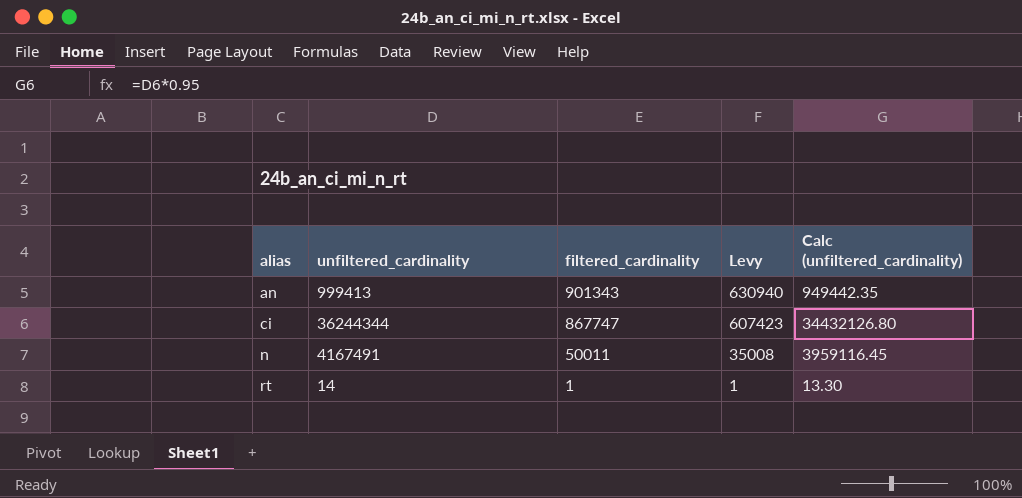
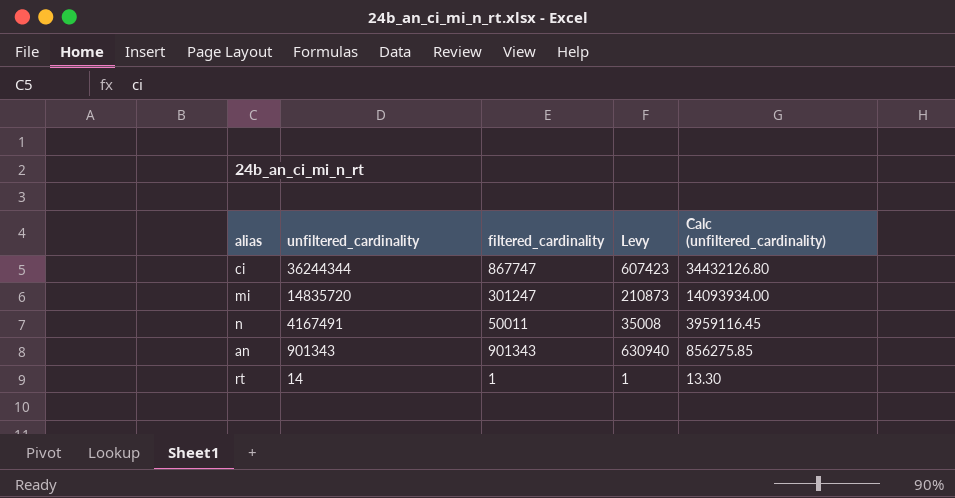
row order: alias ascending -> unfiltered_cardinality descending
row mi: none -> 14835720 | 301247 | 210873 | 14093934.00
an | unfiltered_cardinality: 999413 -> 901343
an | Calc (unfiltered_cardinality): 949442.35 -> 856275.85

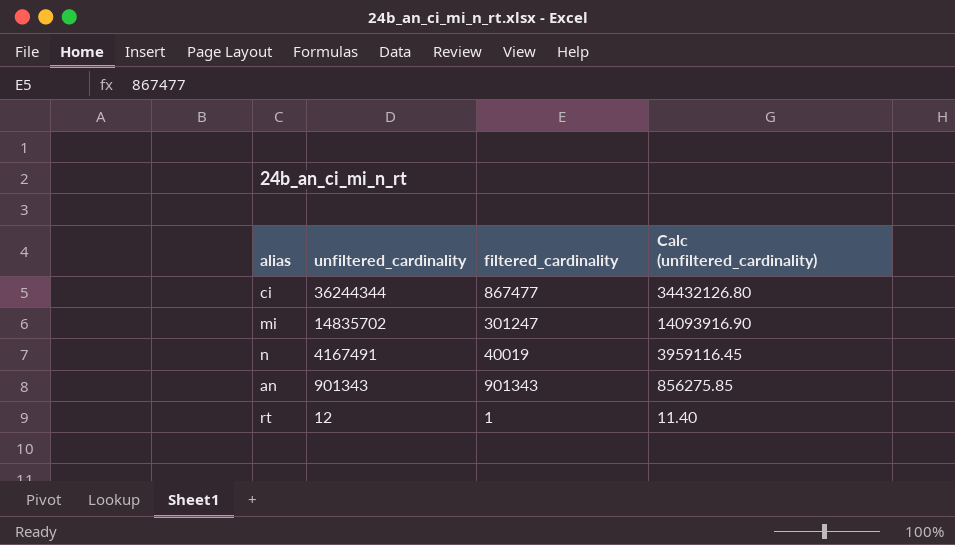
column Levy | formula: [filtered_cardinality] * 0.7 -> none
ci | filtered_cardinality: 867747 -> 867477
mi | unfiltered_cardinality: 14835720 -> 14835702
mi | Calc (unfiltered_cardinality): 14093934.00 -> 14093916.90
n | filtered_cardinality: 50011 -> 40019
rt | unfiltered_cardinality: 14 -> 12
rt | Calc (unfiltered_cardinality): 13.30 -> 11.40

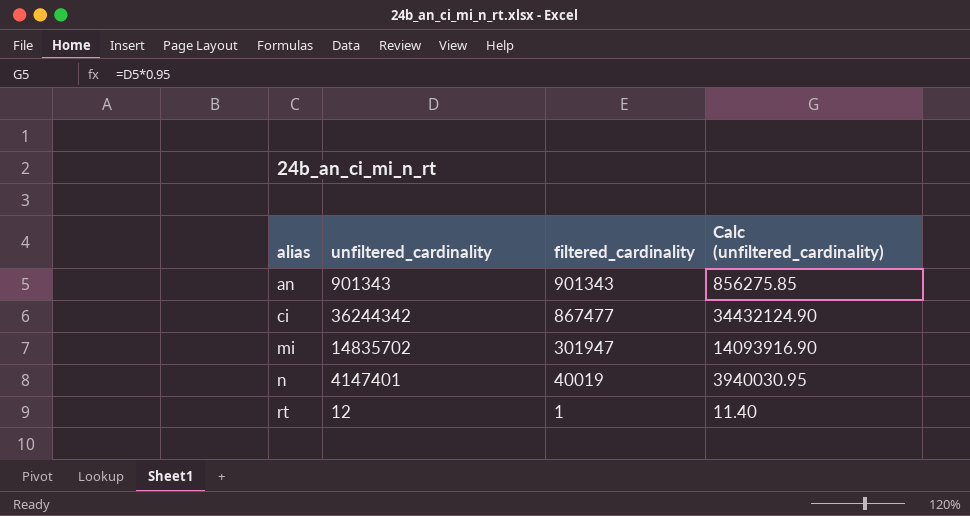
row order: unfiltered_cardinality descending -> alias ascending
ci | unfiltered_cardinality: 36244344 -> 36244342
ci | Calc (unfiltered_cardinality): 34432126.80 -> 34432124.90
mi | filtered_cardinality: 301247 -> 301947
n | unfiltered_cardinality: 4167491 -> 4147401
n | Calc (unfiltered_cardinality): 3959116.45 -> 3940030.95

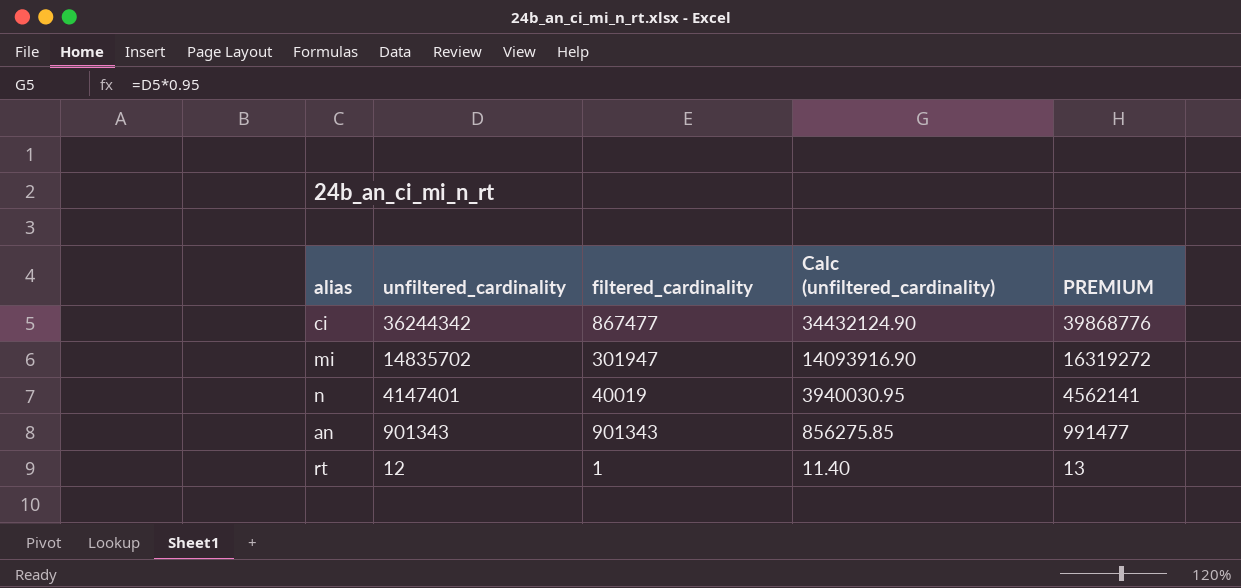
row order: alias ascending -> unfiltered_cardinality descending
column PREMIUM | formula: none -> [unfiltered_cardinality] * 1.1

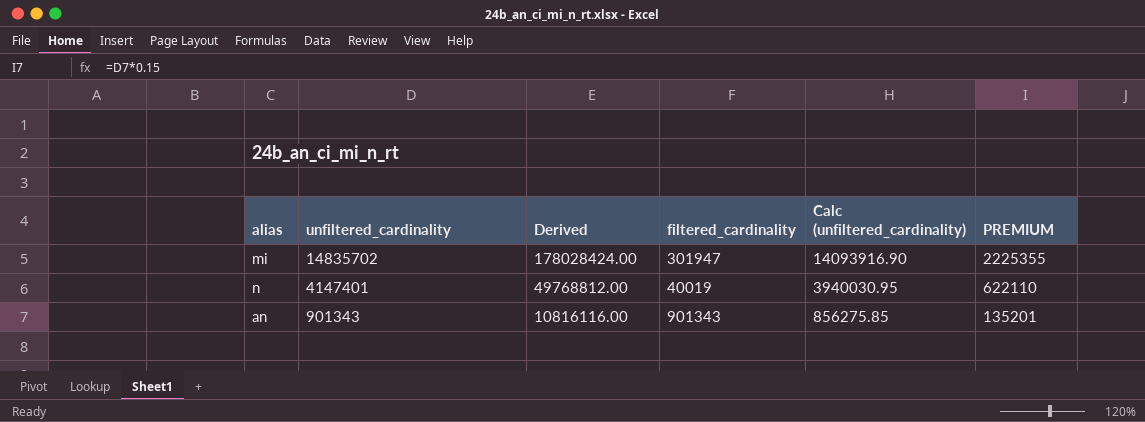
column Derived | formula: none -> [unfiltered_cardinality] * 12
column PREMIUM | formula: [unfiltered_cardinality] * 1.1 -> [unfiltered_cardinality] * 0.15
row ci: 36244342 | 867477 | 34432124.90 | 39868776 -> none
row rt: 12 | 1 | 11.40 | 13 -> none

